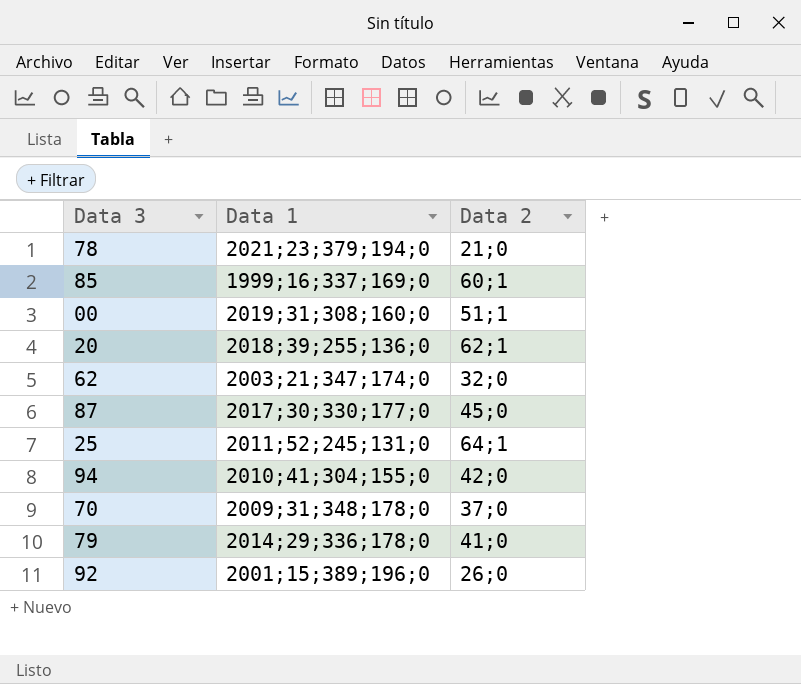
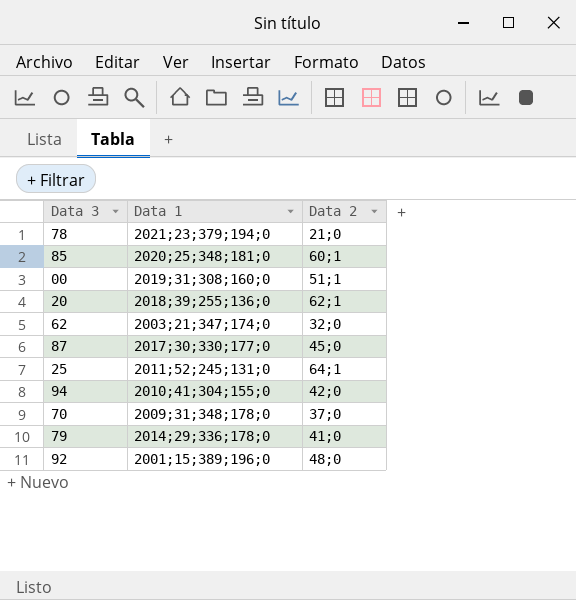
85 | Data 1: 1999;16;337;169;0 -> 2020;25;348;181;0
92 | Data 2: 26;0 -> 48;0

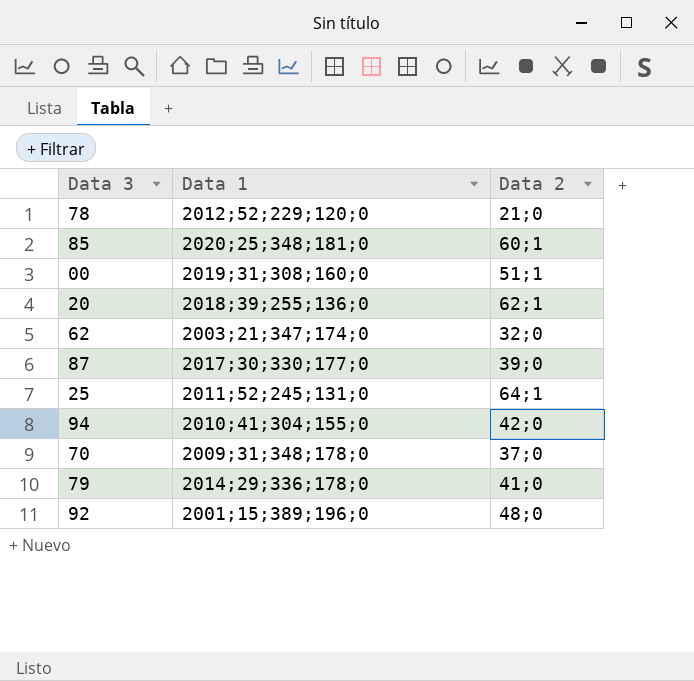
78 | Data 1: 2021;23;379;194;0 -> 2012;52;229;120;0
87 | Data 2: 45;0 -> 39;0

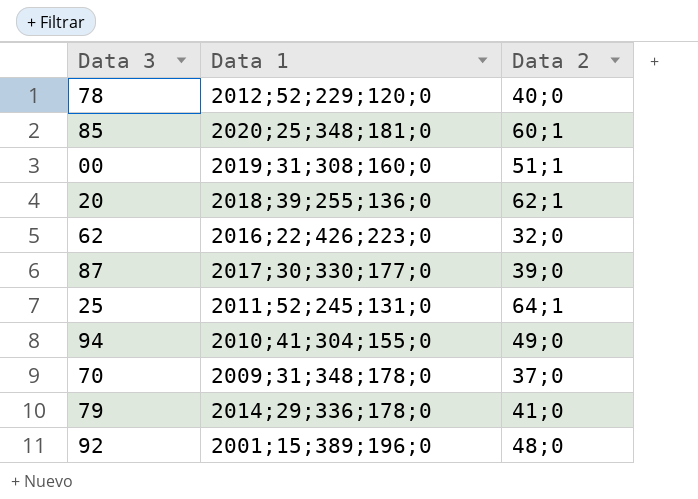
78 | Data 2: 21;0 -> 40;0
62 | Data 1: 2003;21;347;174;0 -> 2016;22;426;223;0
94 | Data 2: 42;0 -> 49;0

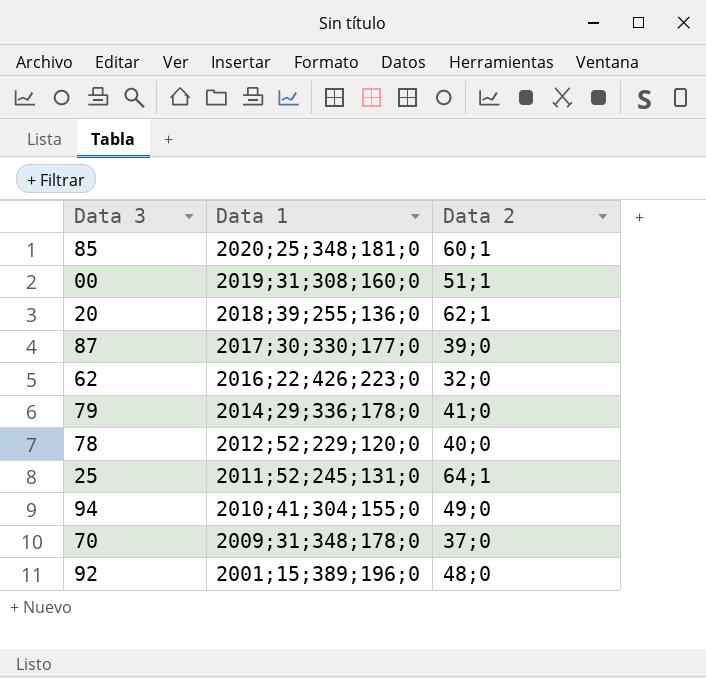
row order: none -> Data 1 descending

